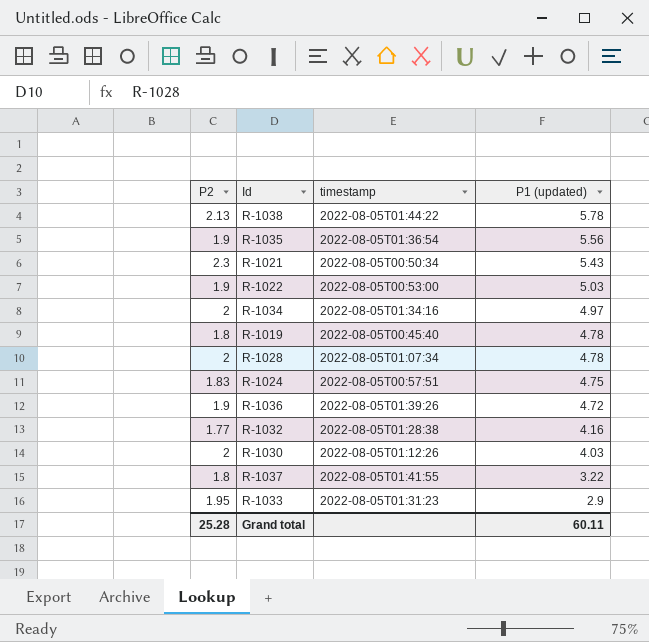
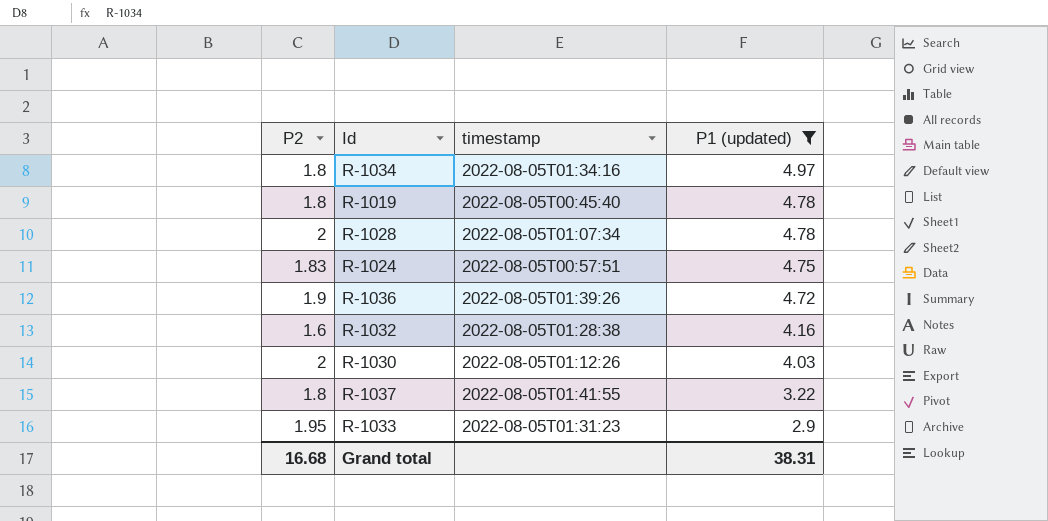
filter: none -> P1 (updated) <= 4.97
R-1034 | P2: 2 -> 1.8
R-1032 | P2: 1.77 -> 1.6
Grand total | P2: 25.28 -> 16.68
Grand total | P1 (updated): 60.11 -> 38.31

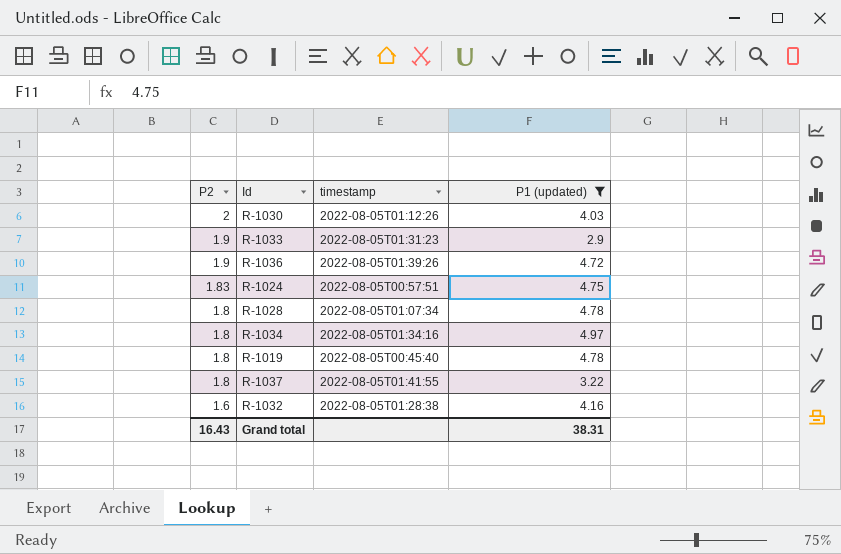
row order: P1 (updated) descending -> P2 descending
R-1033 | P2: 1.95 -> 1.9
R-1028 | P2: 2 -> 1.8
Grand total | P2: 16.68 -> 16.43

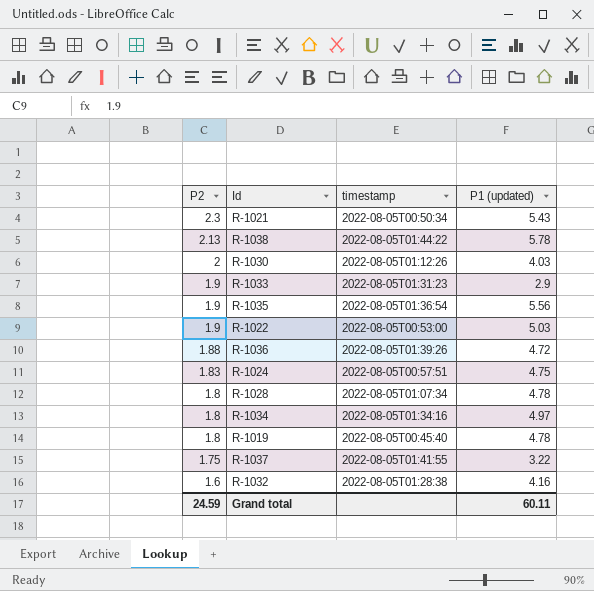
filter: P1 (updated) <= 4.97 -> none
R-1036 | P2: 1.9 -> 1.88
R-1037 | P2: 1.8 -> 1.75
Grand total | P2: 16.43 -> 24.59
Grand total | P1 (updated): 38.31 -> 60.11

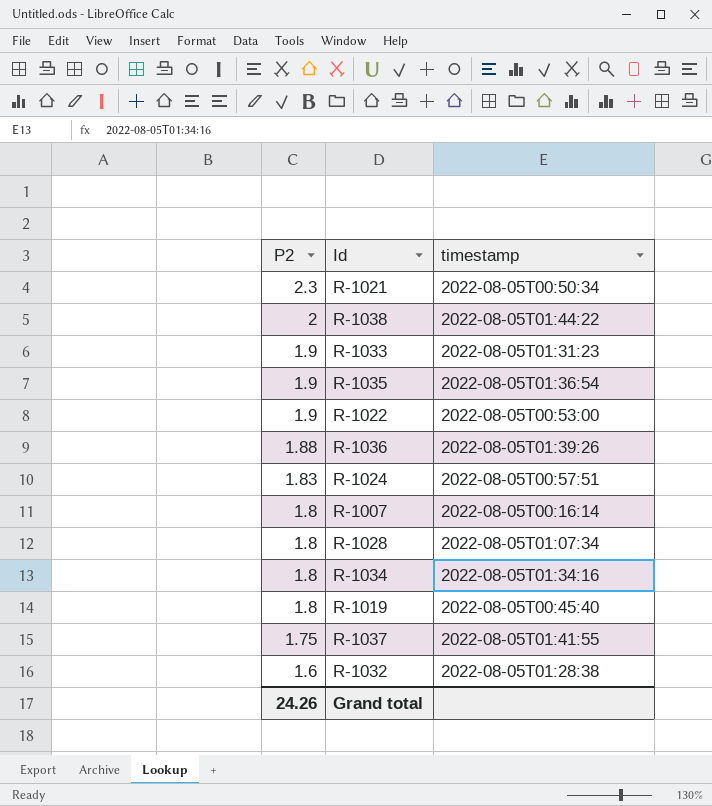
column P1 (updated) | position: 4 -> none
row R-1030: 2 | 2022-08-05T01:12:26 | 4.03 -> none
R-1038 | P2: 2.13 -> 2
row R-1007: none -> 1.8 | 2022-08-05T00:16:14
Grand total | P2: 24.59 -> 24.26

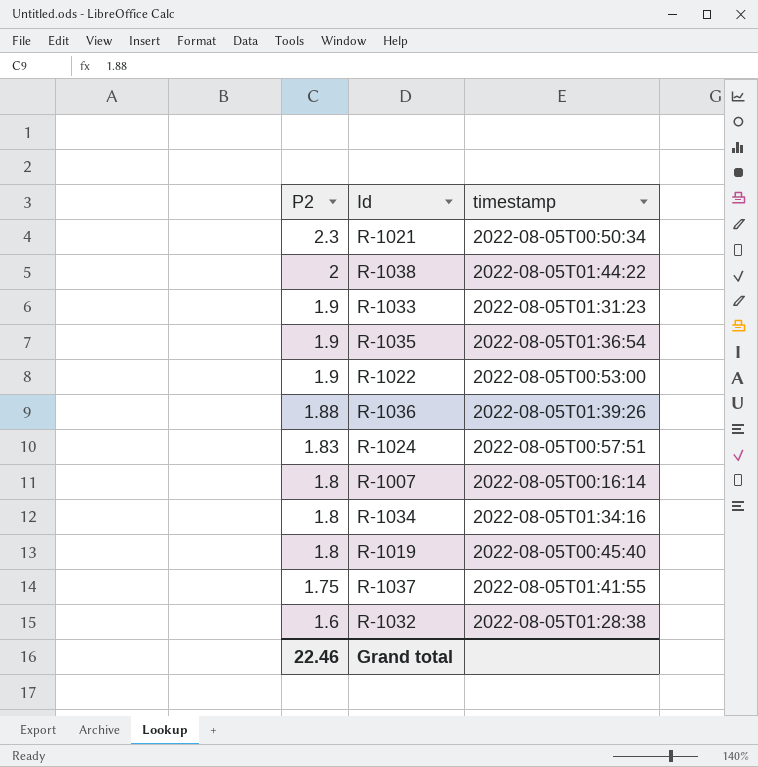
row R-1028: 1.8 | 2022-08-05T01:07:34 -> none
Grand total | P2: 24.26 -> 22.46

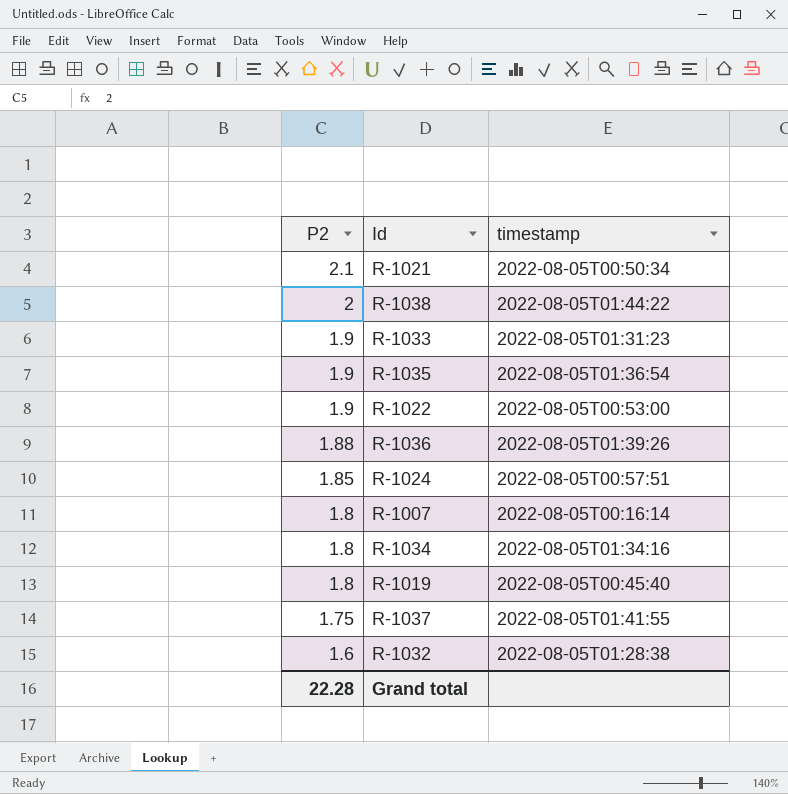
R-1021 | P2: 2.3 -> 2.1
R-1024 | P2: 1.83 -> 1.85
Grand total | P2: 22.46 -> 22.28

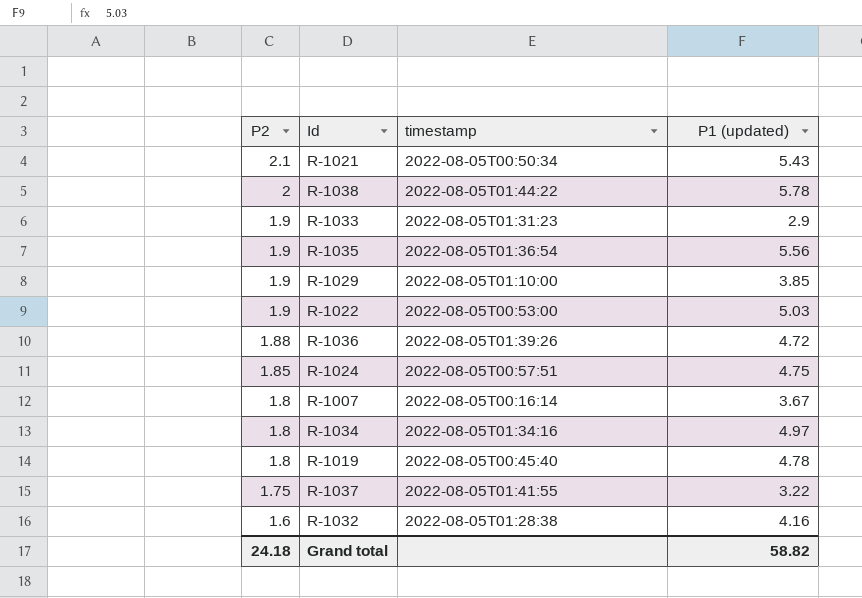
column P1 (updated) | position: none -> 4
row R-1029: none -> 1.9 | 2022-08-05T01:10:00 | 3.85
Grand total | P2: 22.28 -> 24.18

